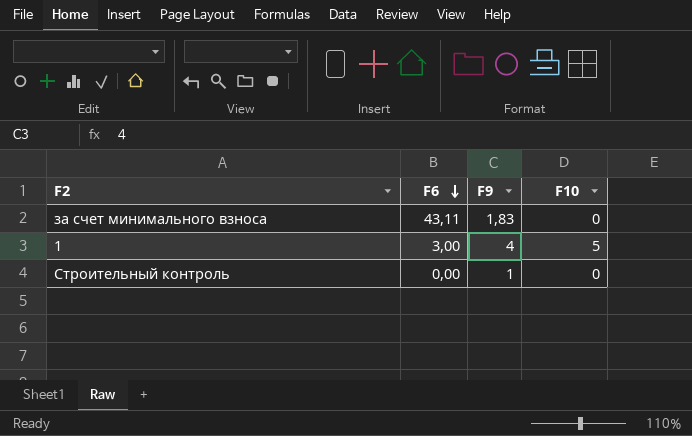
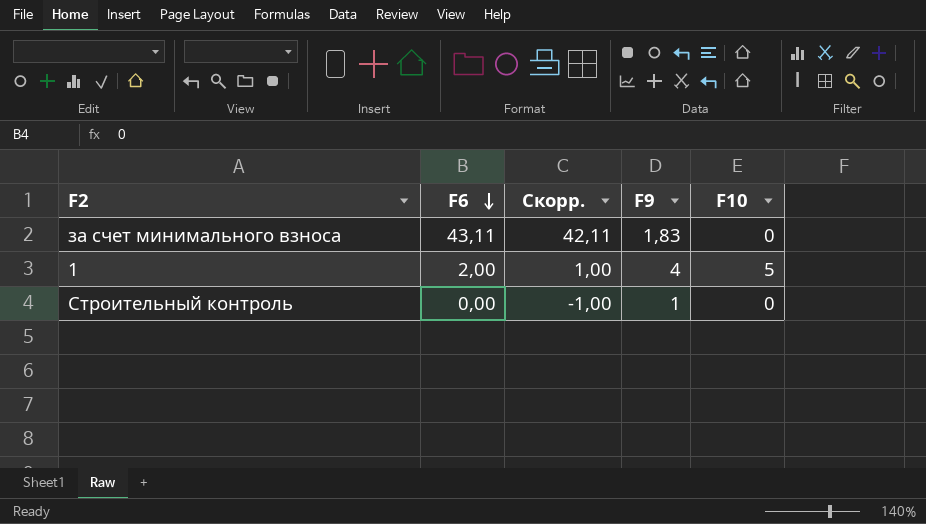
column Скорр. | formula: none -> [F6] - 1
1 | F6: 3,00 -> 2,00

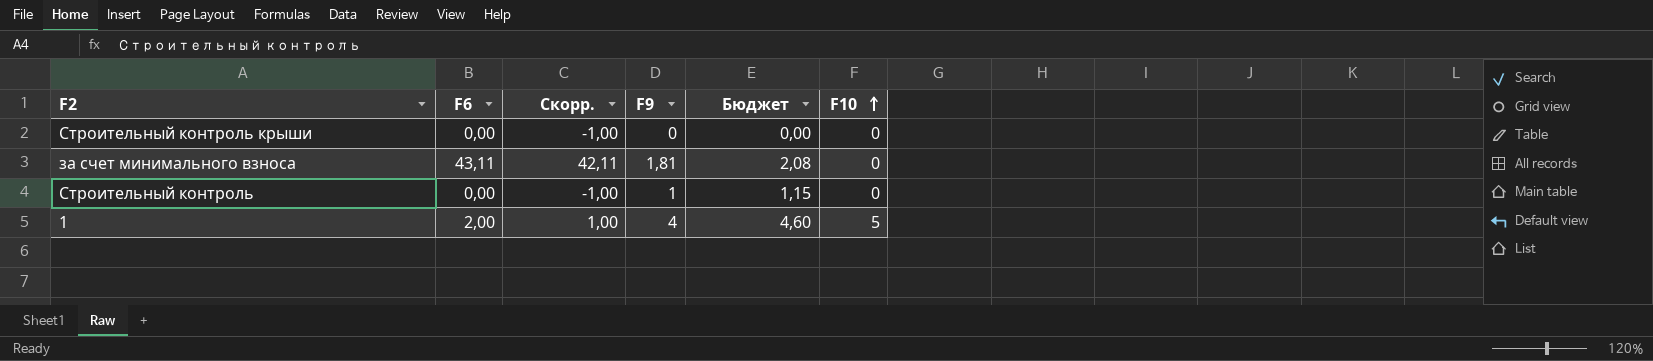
row order: F6 descending -> F10 ascending
column Бюджет | formula: none -> [F9] * 1,15
row Строительный контроль крыши: none -> 0,00 | -1,00 | 0 | 0,00 | 0
за счет минимального взноса | F9: 1,83 -> 1,81

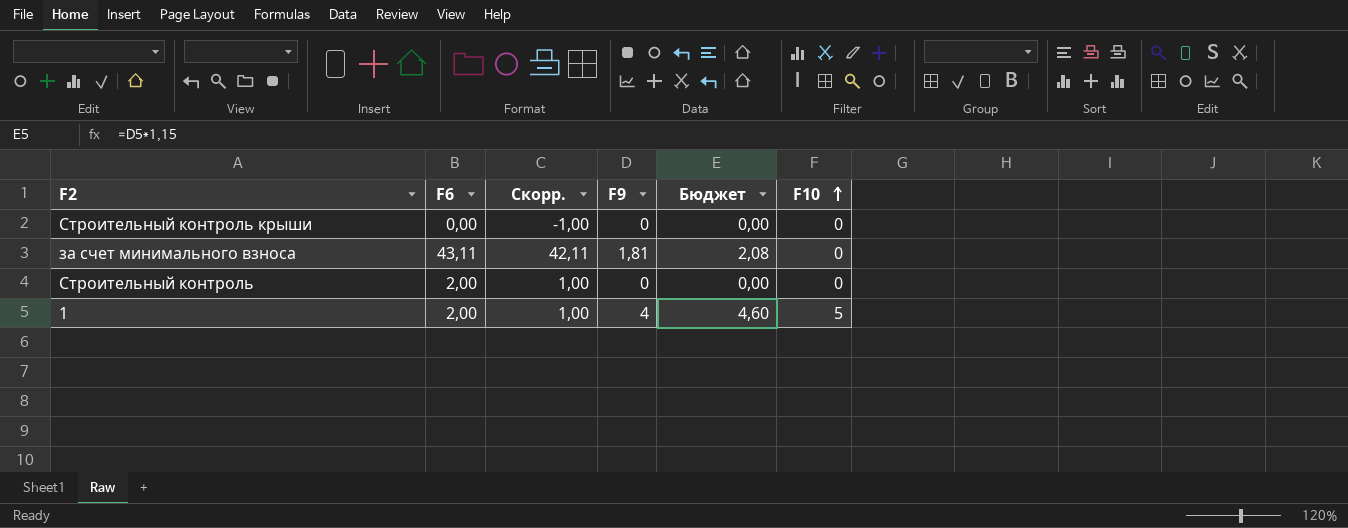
Строительный контроль | F6: 0,00 -> 2,00
Строительный контроль | Скорр.: -1,00 -> 1,00
Строительный контроль | F9: 1 -> 0
Строительный контроль | Бюджет: 1,15 -> 0,00

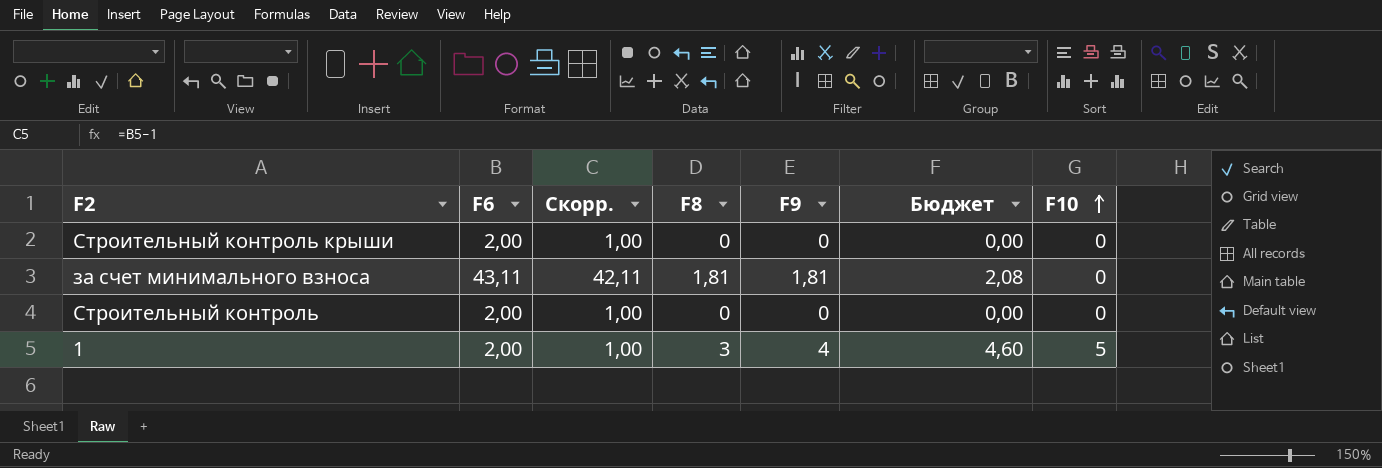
column F8 | position: none -> 4
Строительный контроль крыши | F6: 0,00 -> 2,00
Строительный контроль крыши | Скорр.: -1,00 -> 1,00

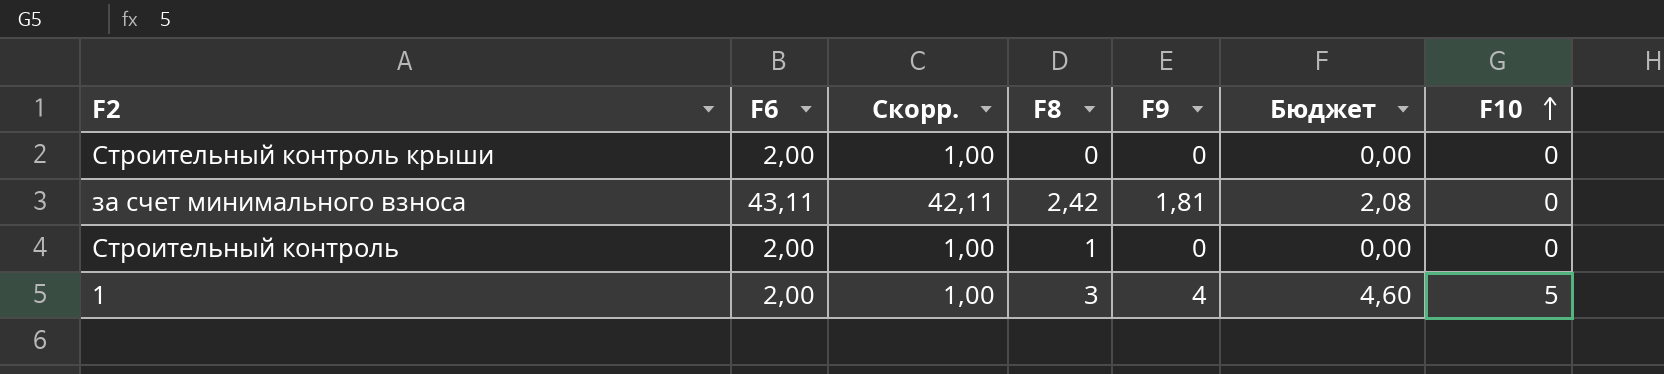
за счет минимального взноса | F8: 1,81 -> 2,42
Строительный контроль | F8: 0 -> 1

